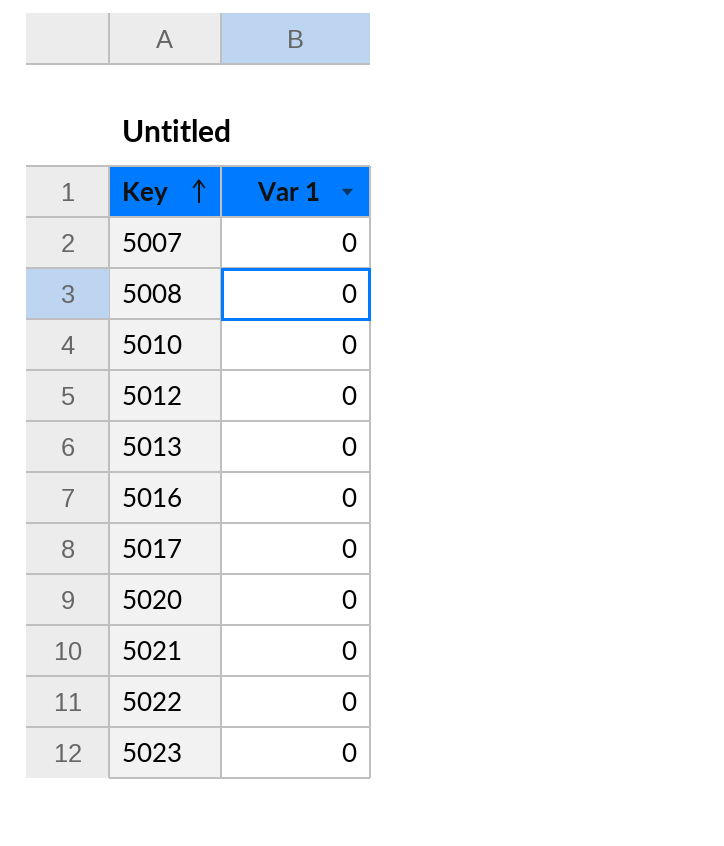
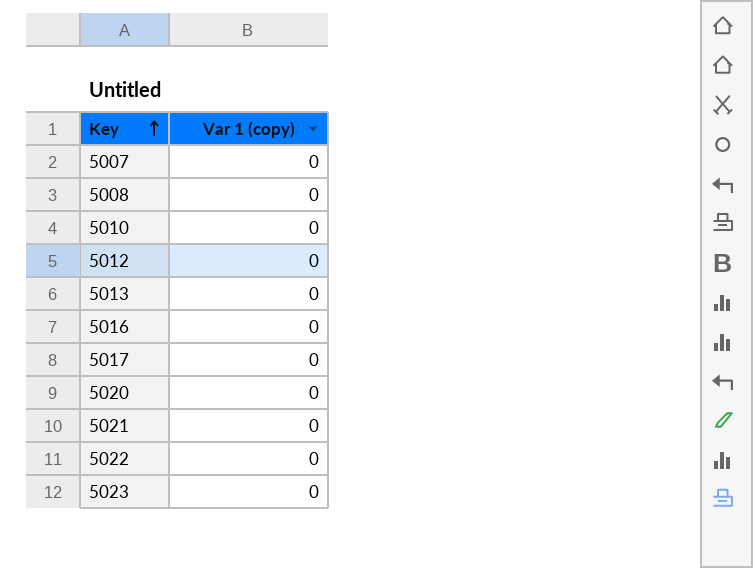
column name: Var 1 -> Var 1 (copy)

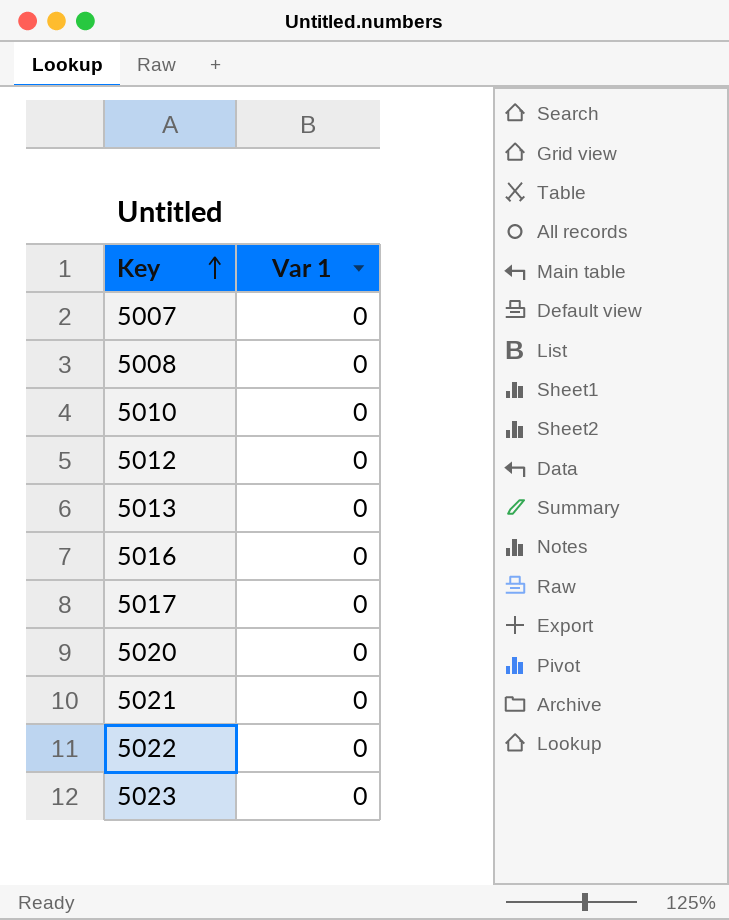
column name: Var 1 (copy) -> Var 1

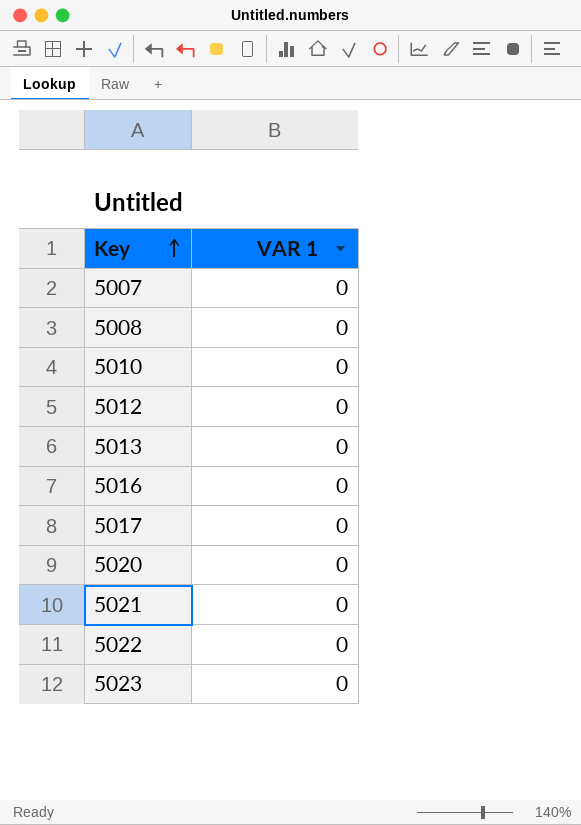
column name: Var 1 -> VAR 1

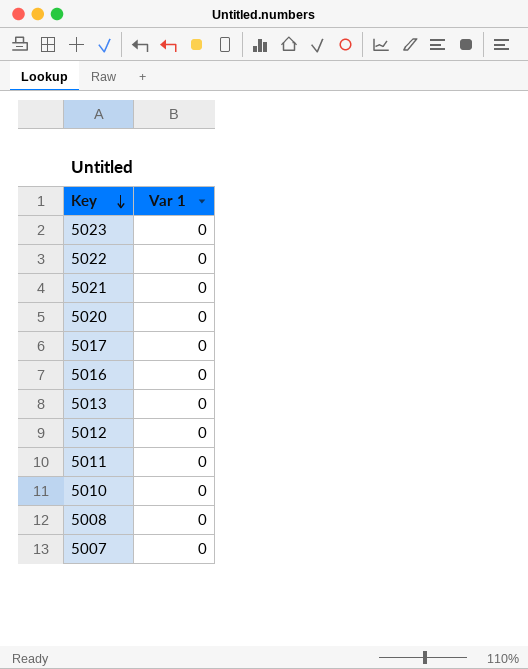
row order: Key ascending -> Key descending
column name: VAR 1 -> Var 1
row 5011: none -> 0

